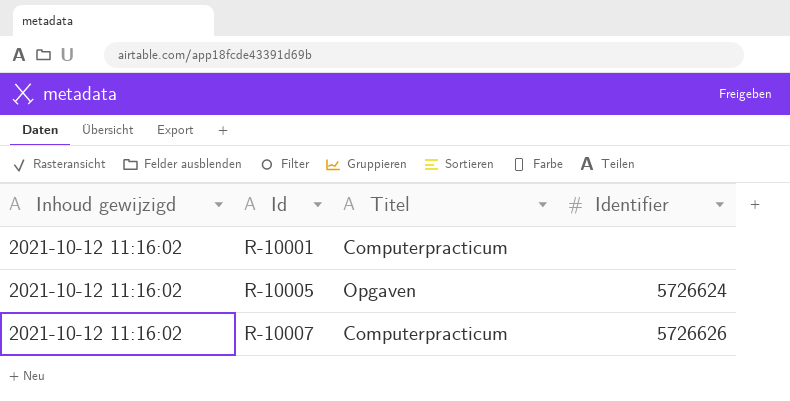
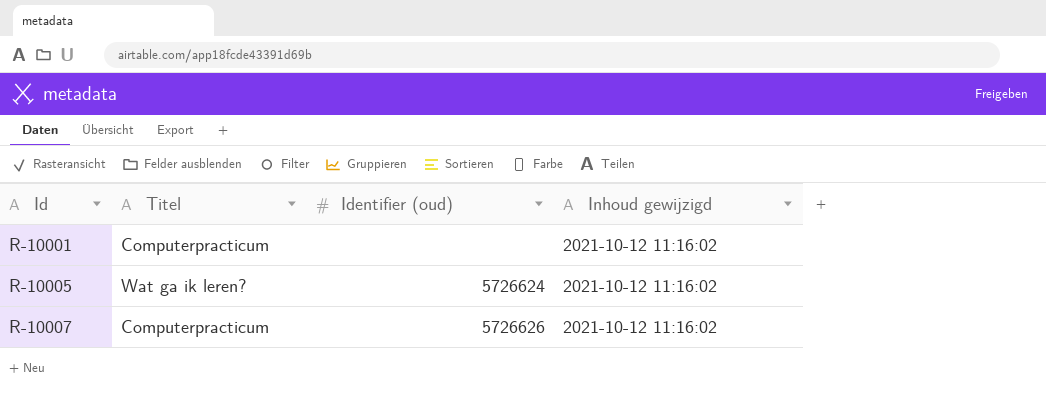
column name: Identifier -> Identifier (oud)
column Inhoud gewijzigd | position: 1 -> 4
R-10005 | Titel: Opgaven -> Wat ga ik leren?

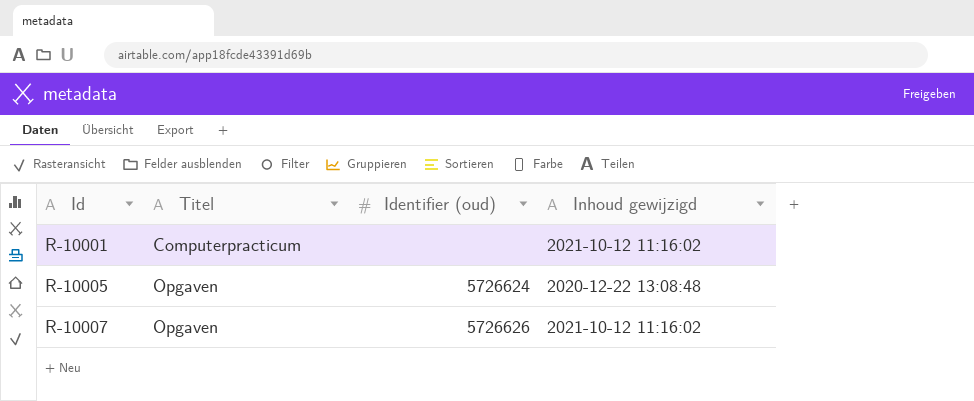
R-10005 | Titel: Wat ga ik leren? -> Opgaven
R-10005 | Inhoud gewijzigd: 2021-10-12 11:16:02 -> 2020-12-22 13:08:48
R-10007 | Titel: Computerpracticum -> Opgaven

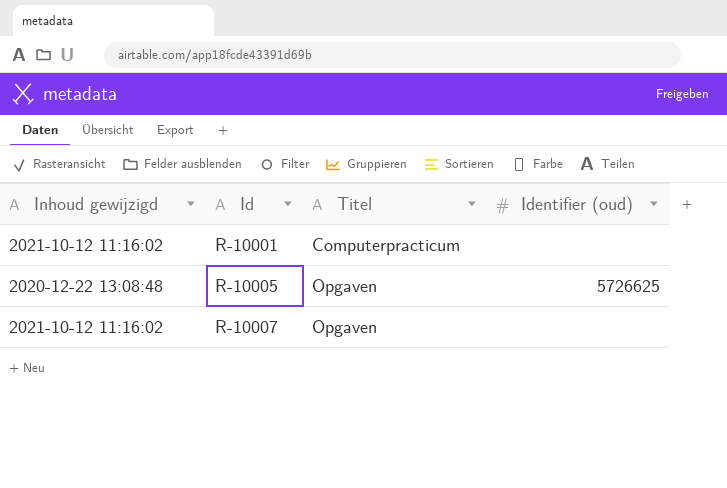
column Inhoud gewijzigd | position: 4 -> 1
R-10005 | Identifier (oud): 5726624 -> 5726625
R-10007 | Identifier (oud): 5726626 -> none

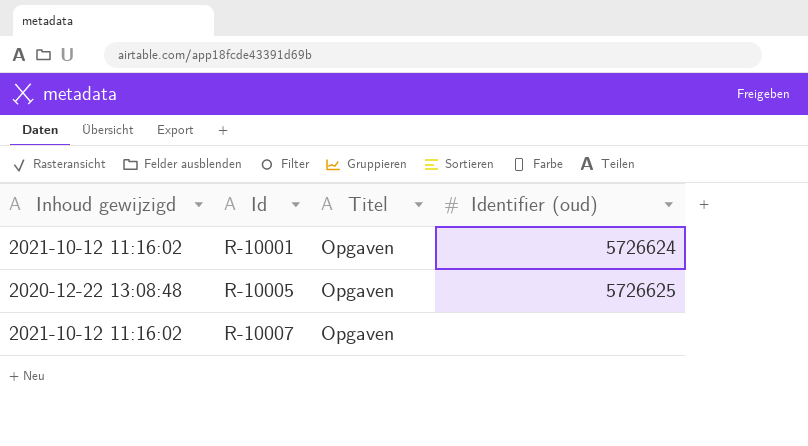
R-10001 | Titel: Computerpracticum -> Opgaven
R-10001 | Identifier (oud): none -> 5726624

